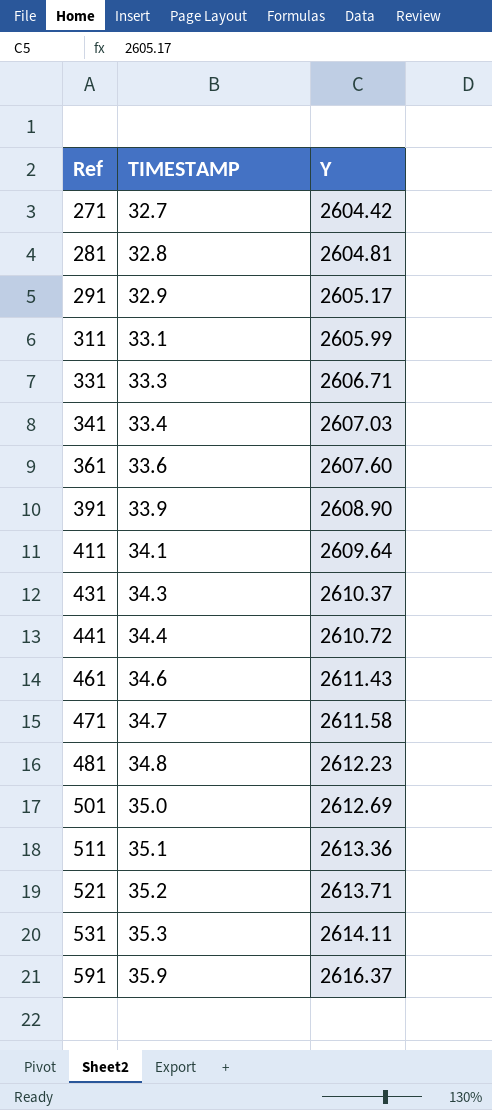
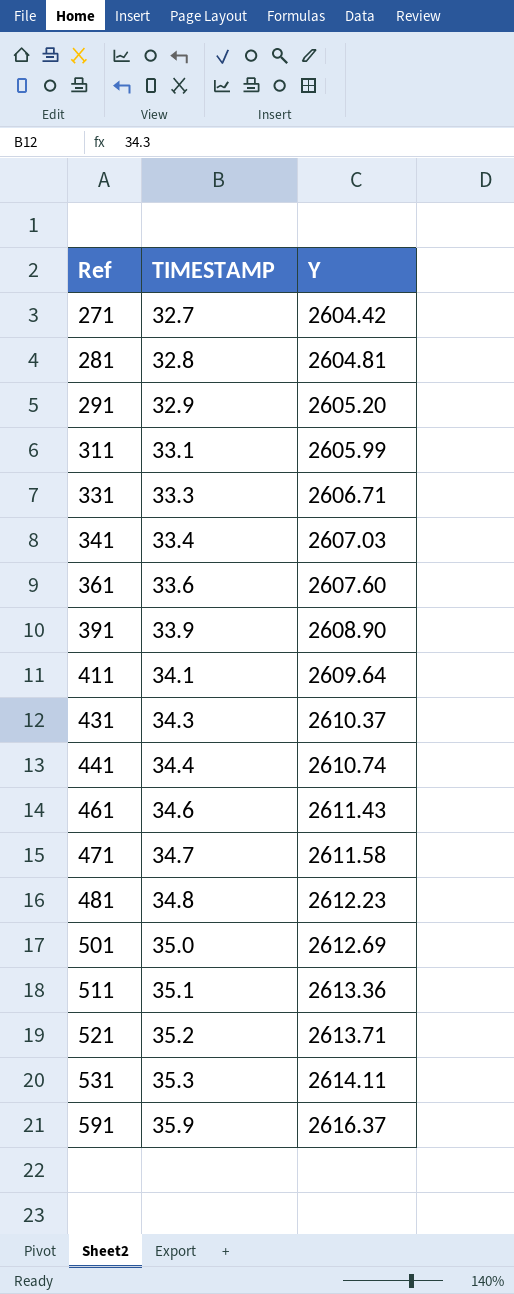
291 | Y: 2605.17 -> 2605.20
441 | Y: 2610.72 -> 2610.74

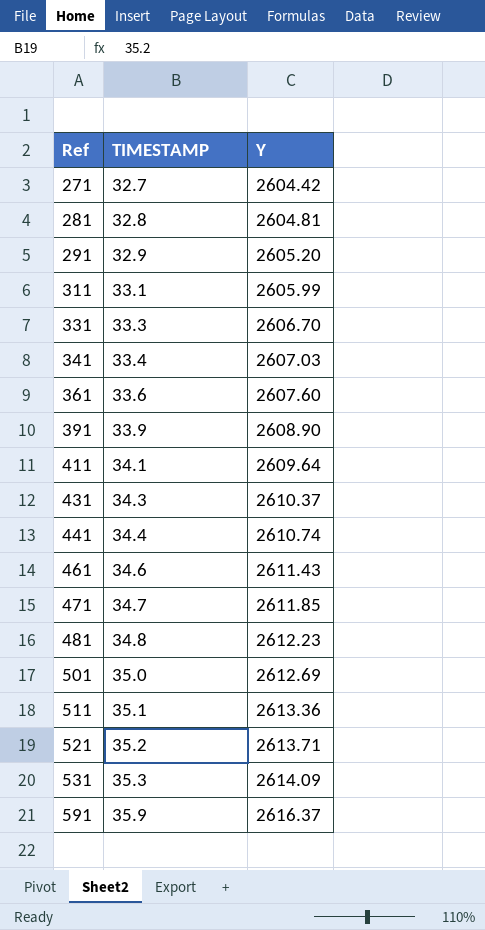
331 | Y: 2606.71 -> 2606.70
471 | Y: 2611.58 -> 2611.85
531 | Y: 2614.11 -> 2614.09

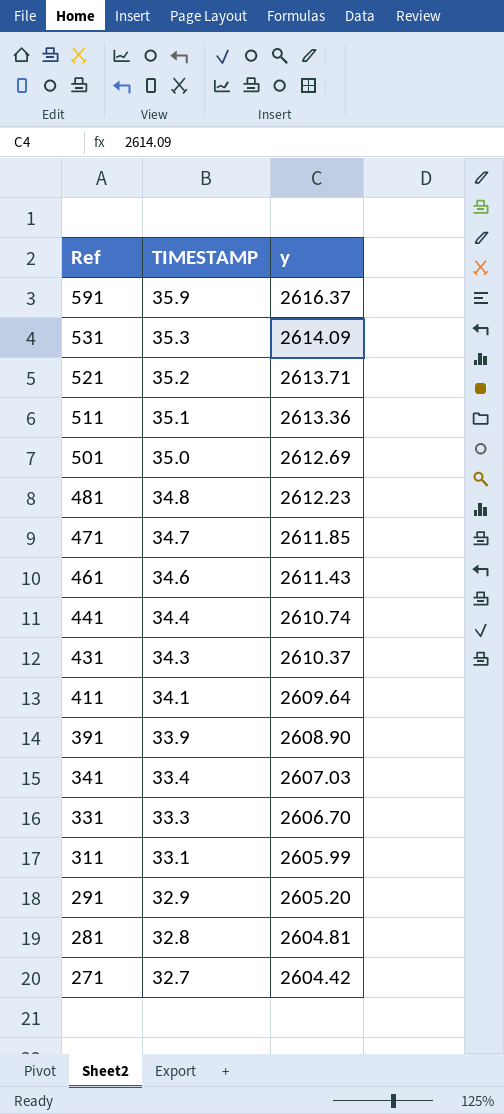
row order: Ref ascending -> Ref descending
column name: Y -> y
row 361: 33.6 | 2607.60 -> none

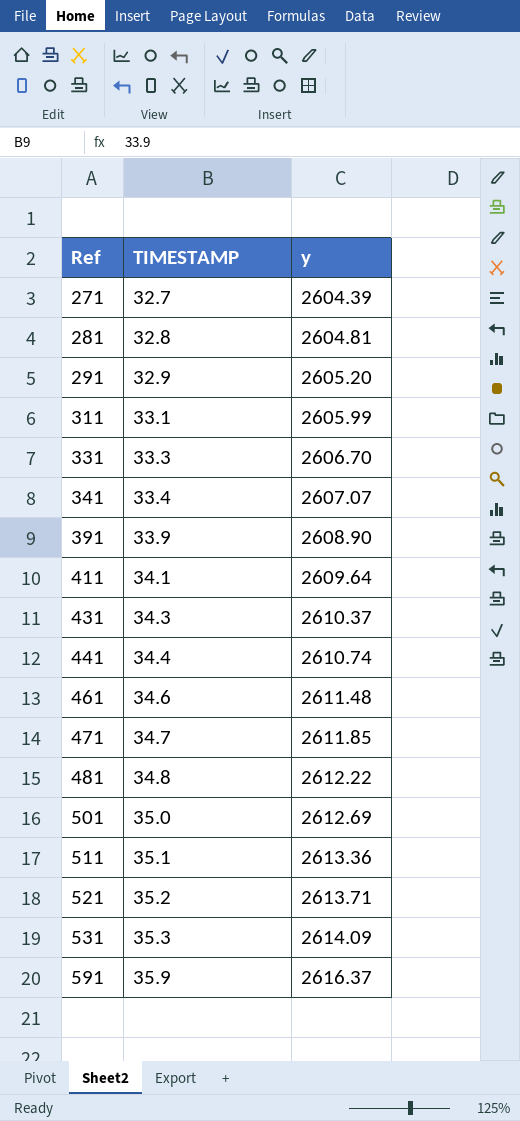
row order: Ref descending -> Ref ascending
271 | y: 2604.42 -> 2604.39
341 | y: 2607.03 -> 2607.07
461 | y: 2611.43 -> 2611.48
481 | y: 2612.23 -> 2612.22

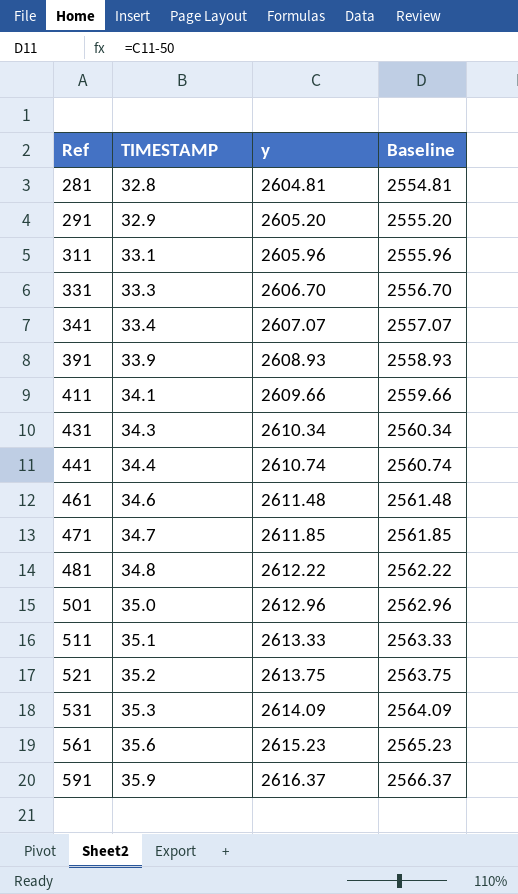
column Baseline | formula: none -> [y] - 50
row 271: 32.7 | 2604.39 -> none
311 | y: 2605.99 -> 2605.96
391 | y: 2608.90 -> 2608.93
411 | y: 2609.64 -> 2609.66
431 | y: 2610.37 -> 2610.34
501 | y: 2612.69 -> 2612.96
511 | y: 2613.36 -> 2613.33
521 | y: 2613.71 -> 2613.75
row 561: none -> 35.6 | 2615.23 | 2565.23

